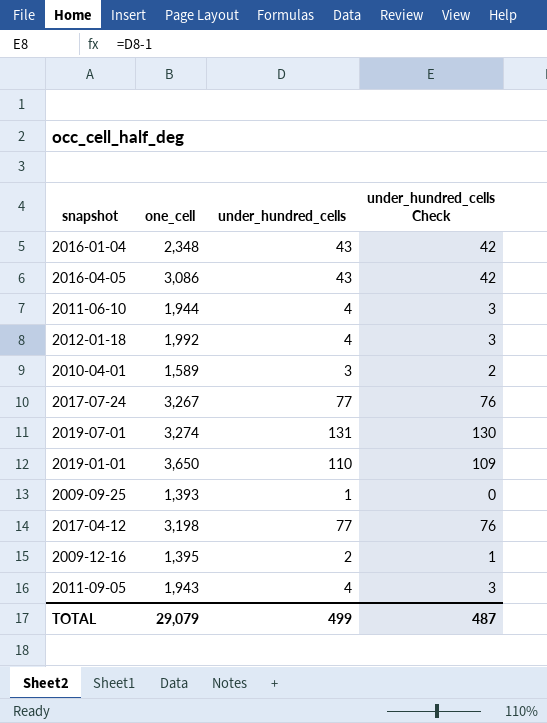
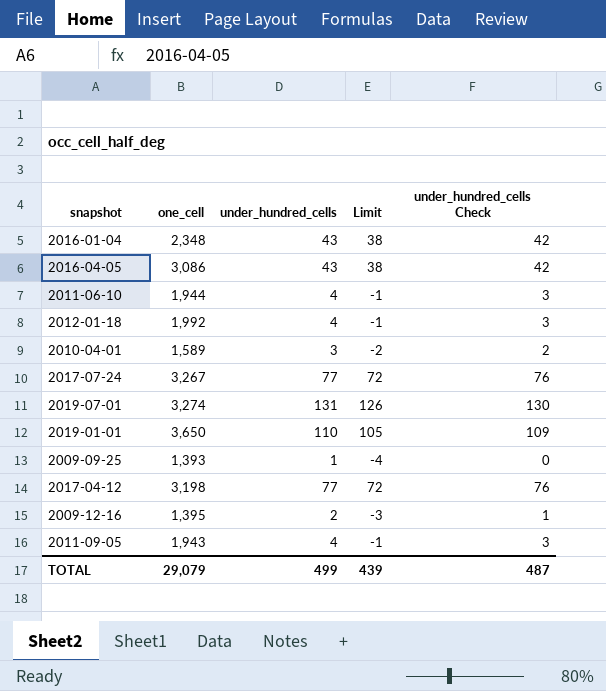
column Limit | formula: none -> [under_hundred_cells] - 5

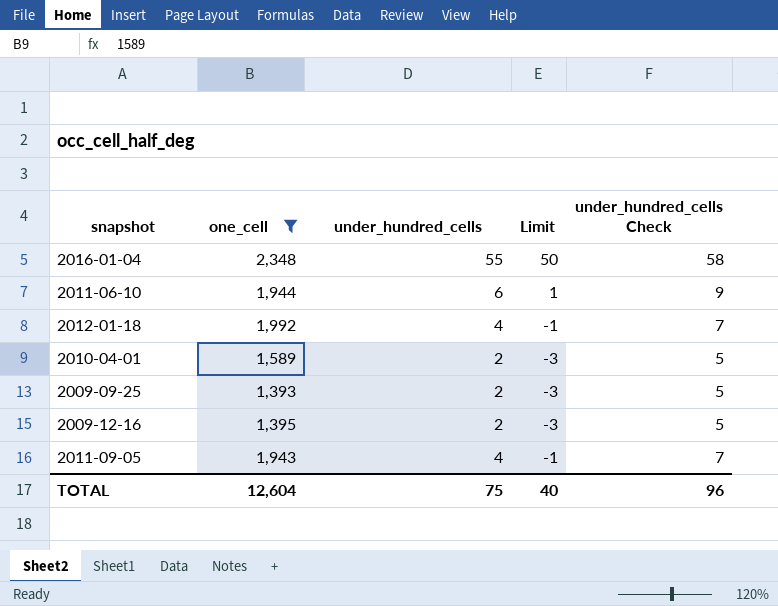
filter: none -> one_cell <= 2,348
column under_hundred_cells Check | formula: [under_hundred_cells] - 1 -> [under_hundred_cells] + 3
2016-01-04 | under_hundred_cells: 43 -> 55
2016-01-04 | Limit: 38 -> 50
2011-06-10 | under_hundred_cells: 4 -> 6
2011-06-10 | Limit: -1 -> 1
2010-04-01 | under_hundred_cells: 3 -> 2
2010-04-01 | Limit: -2 -> -3
2009-09-25 | under_hundred_cells: 1 -> 2
2009-09-25 | Limit: -4 -> -3
TOTAL | one_cell: 29,079 -> 12,604
TOTAL | under_hundred_cells: 499 -> 75
TOTAL | Limit: 439 -> 40
TOTAL | under_hundred_cells Check: 487 -> 96

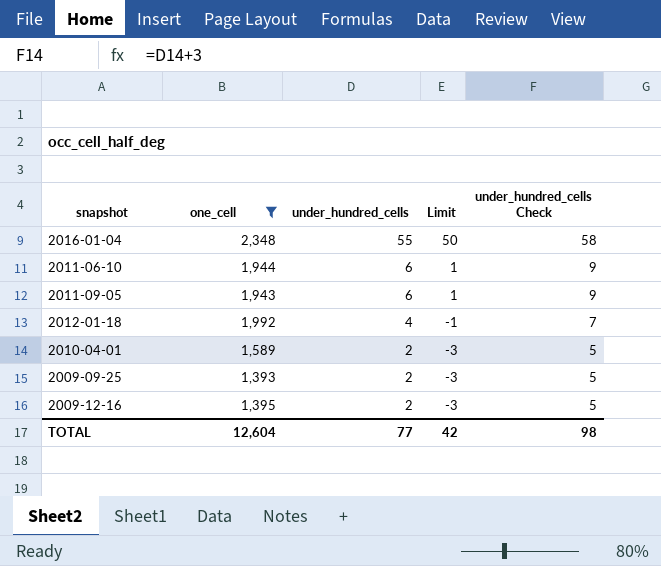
row order: none -> under_hundred_cells descending
2011-09-05 | under_hundred_cells: 4 -> 6
2011-09-05 | Limit: -1 -> 1
2011-09-05 | under_hundred_cells Check: 7 -> 9
TOTAL | under_hundred_cells: 75 -> 77
TOTAL | Limit: 40 -> 42
TOTAL | under_hundred_cells Check: 96 -> 98

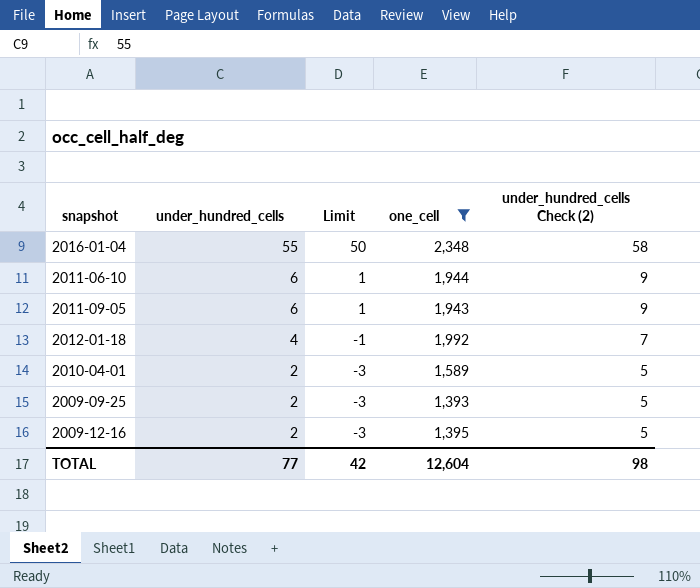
column one_cell | position: 2 -> 4
column name: under_hundred_cells Check -> under_hundred_cells Check (2)

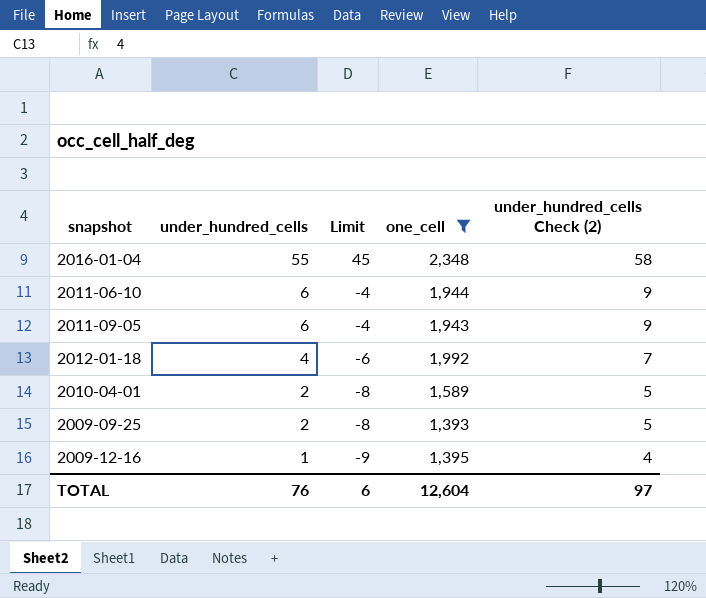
column Limit | formula: [under_hundred_cells] - 5 -> [under_hundred_cells] - 10
2009-12-16 | under_hundred_cells: 2 -> 1
2009-12-16 | under_hundred_cells Check (2): 5 -> 4
TOTAL | under_hundred_cells: 77 -> 76
TOTAL | Limit: 42 -> 6
TOTAL | under_hundred_cells Check (2): 98 -> 97

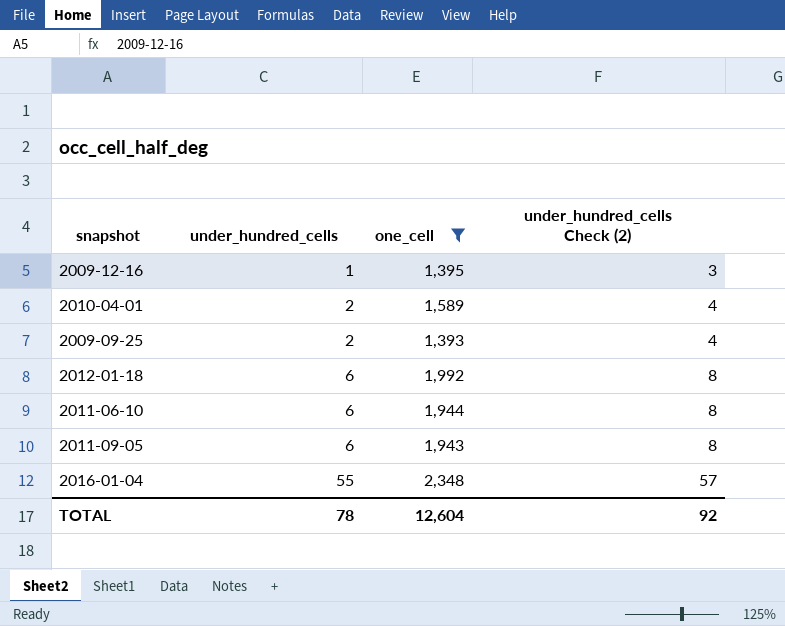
row order: under_hundred_cells descending -> under_hundred_cells ascending
column Limit | formula: [under_hundred_cells] - 10 -> none
column under_hundred_cells Check (2) | formula: [under_hundred_cells] + 3 -> [under_hundred_cells] + 2
2012-01-18 | under_hundred_cells: 4 -> 6
TOTAL | under_hundred_cells: 76 -> 78
TOTAL | under_hundred_cells Check (2): 97 -> 92

